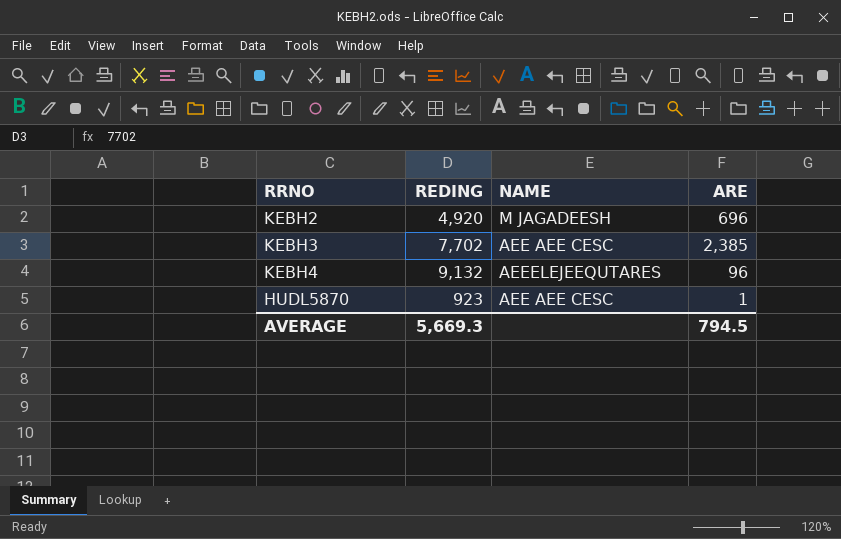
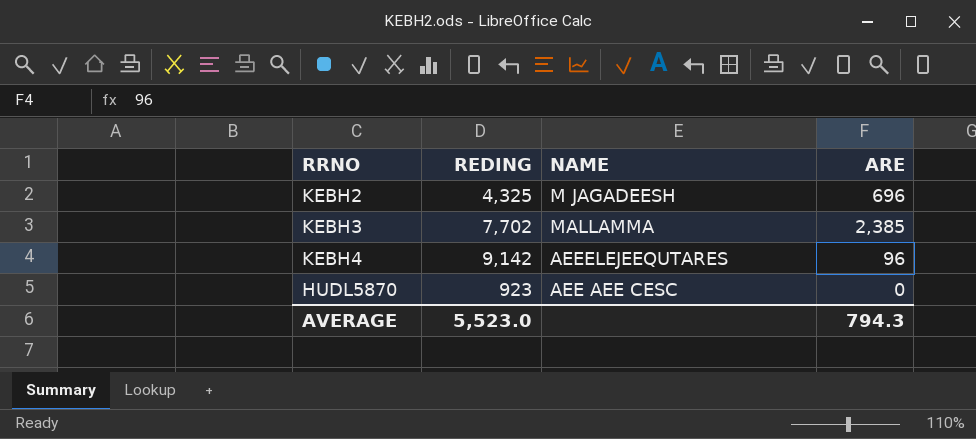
KEBH2 | REDING: 4,920 -> 4,325
KEBH3 | NAME: AEE AEE CESC -> MALLAMMA
KEBH4 | REDING: 9,132 -> 9,142
HUDL5870 | ARE: 1 -> 0
AVERAGE | REDING: 5,669.3 -> 5,523.0
AVERAGE | ARE: 794.5 -> 794.3

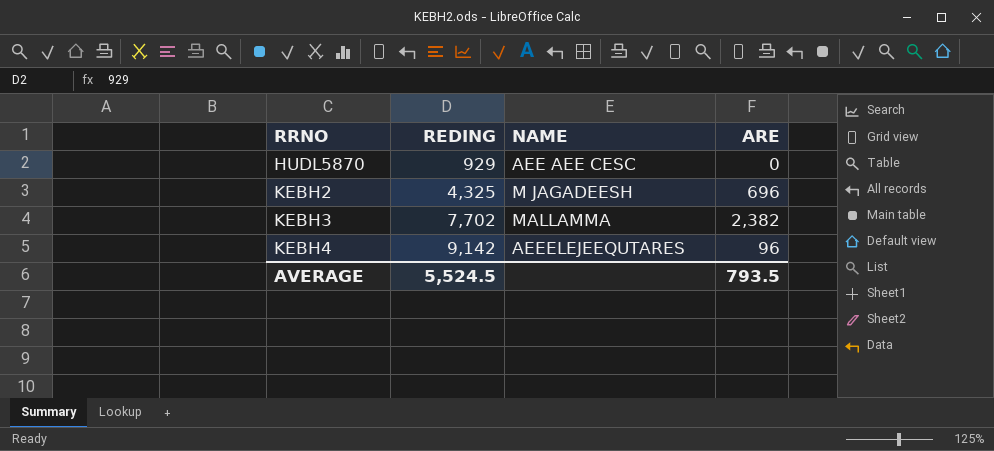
row order: none -> RRNO ascending
HUDL5870 | REDING: 923 -> 929
KEBH3 | ARE: 2,385 -> 2,382
AVERAGE | REDING: 5,523.0 -> 5,524.5
AVERAGE | ARE: 794.3 -> 793.5

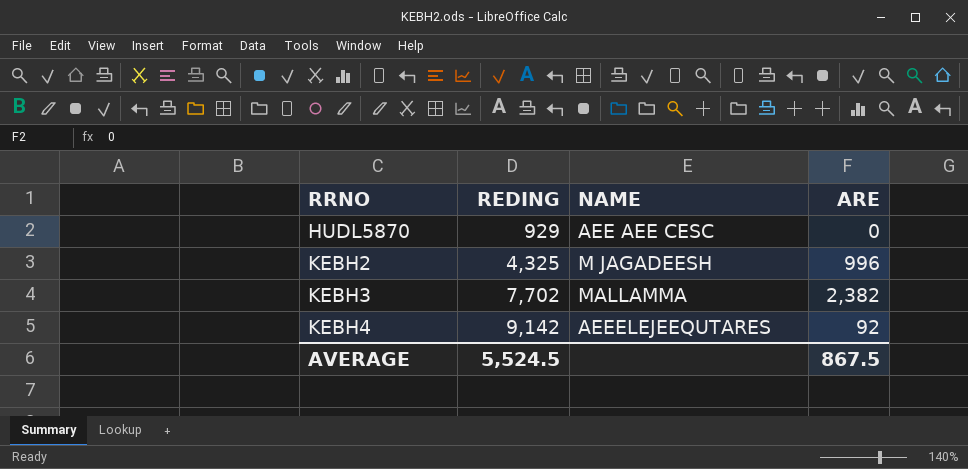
KEBH2 | ARE: 696 -> 996
KEBH4 | ARE: 96 -> 92
AVERAGE | ARE: 793.5 -> 867.5

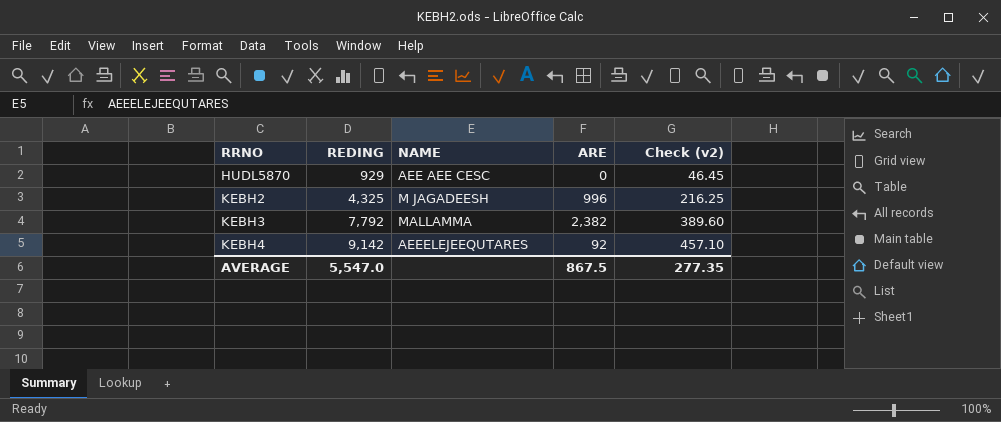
column Check (v2) | formula: none -> [REDING] * 0.05
KEBH3 | REDING: 7,702 -> 7,792
AVERAGE | REDING: 5,524.5 -> 5,547.0

